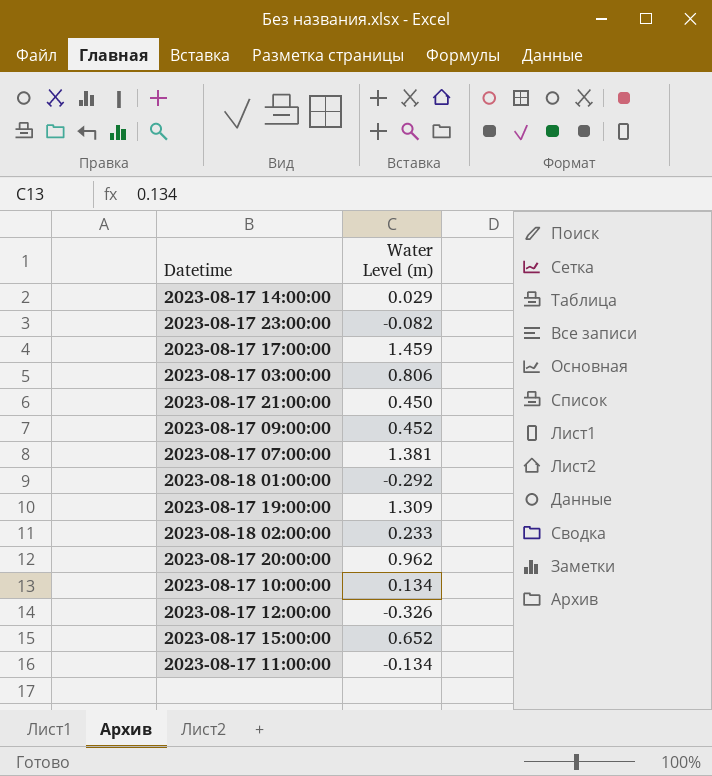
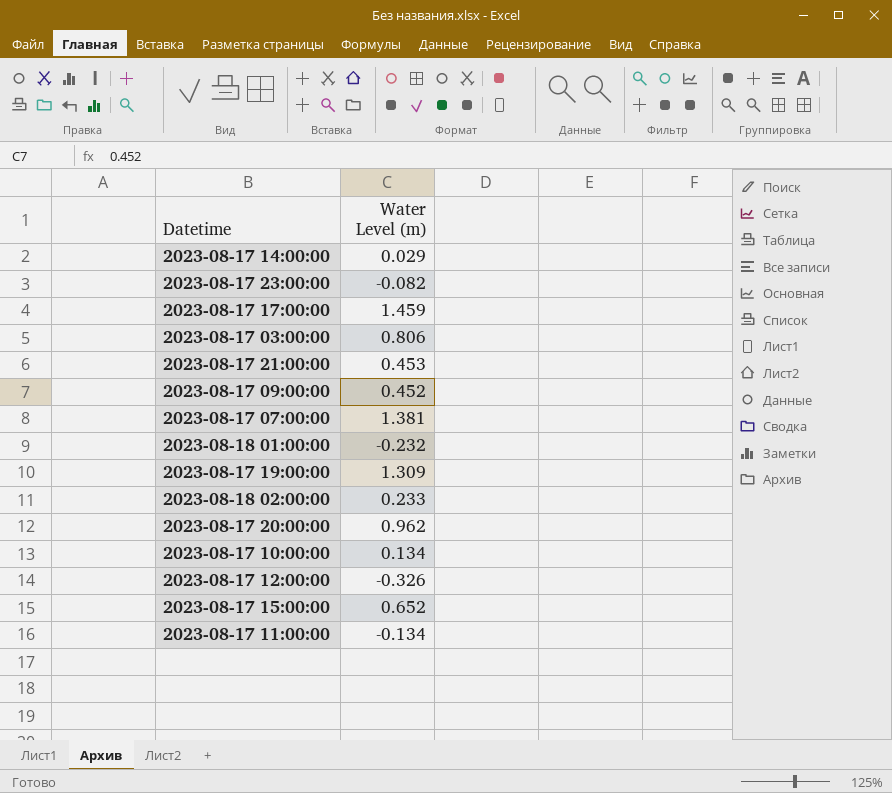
2023-08-17 21:00:00 | Water Level (m): 0.450 -> 0.453
2023-08-18 01:00:00 | Water Level (m): -0.292 -> -0.232

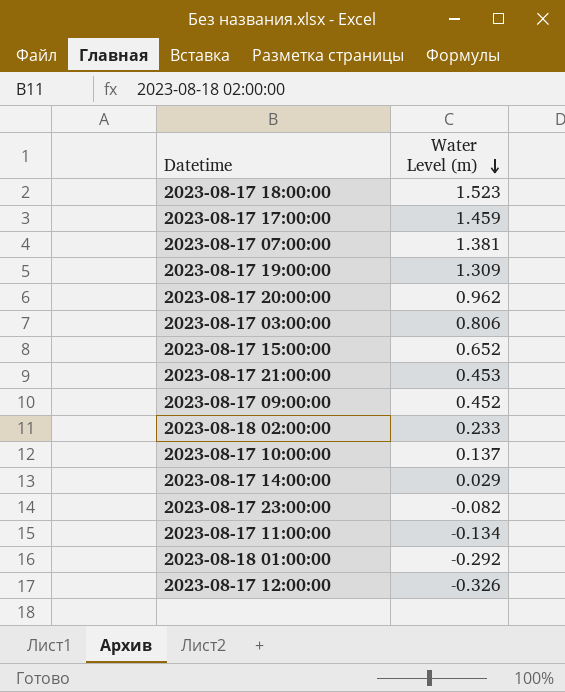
row order: none -> Water Level (m) descending
row 2023-08-17 18:00:00: none -> 1.523
2023-08-17 10:00:00 | Water Level (m): 0.134 -> 0.137
2023-08-18 01:00:00 | Water Level (m): -0.232 -> -0.292

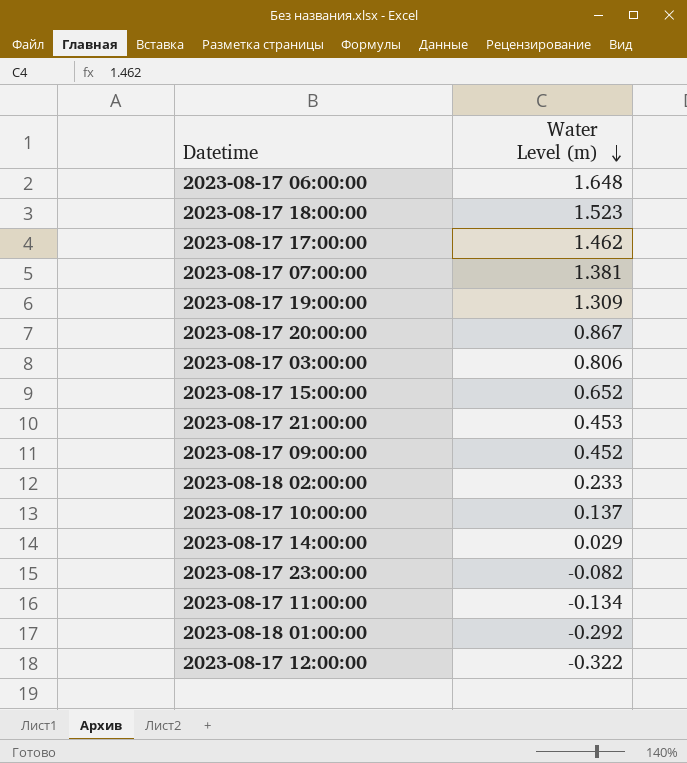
row 2023-08-17 06:00:00: none -> 1.648
2023-08-17 17:00:00 | Water Level (m): 1.459 -> 1.462
2023-08-17 20:00:00 | Water Level (m): 0.962 -> 0.867
2023-08-17 12:00:00 | Water Level (m): -0.326 -> -0.322

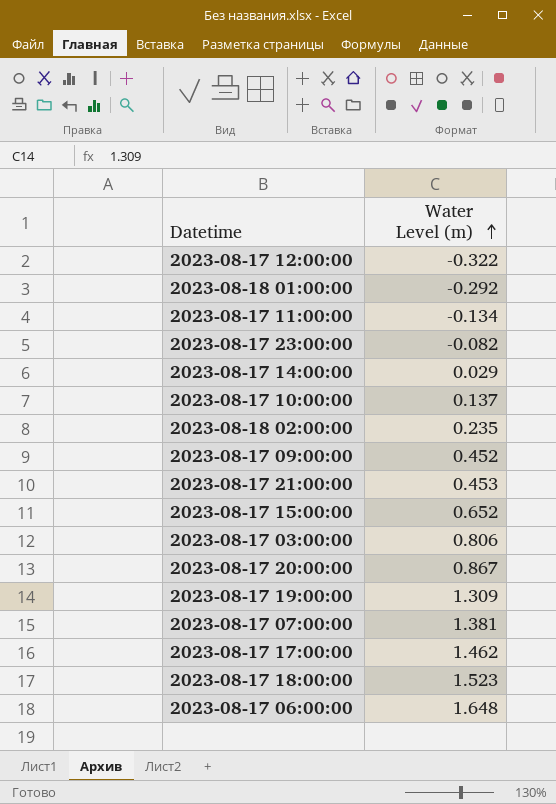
row order: Water Level (m) descending -> Water Level (m) ascending
2023-08-18 02:00:00 | Water Level (m): 0.233 -> 0.235

